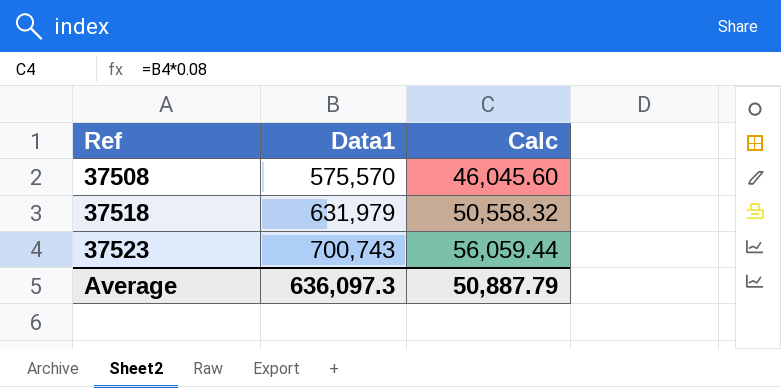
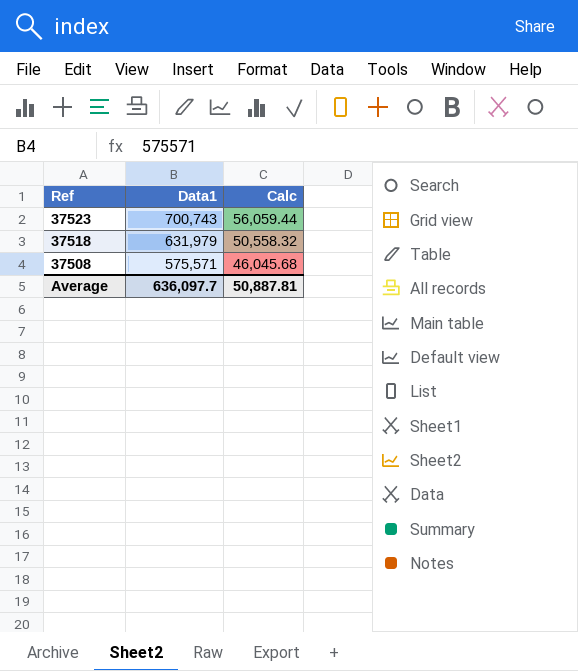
row order: Ref ascending -> Ref descending
37508 | Data1: 575,570 -> 575,571
37508 | Calc: 46,045.60 -> 46,045.68
Average | Data1: 636,097.3 -> 636,097.7
Average | Calc: 50,887.79 -> 50,887.81

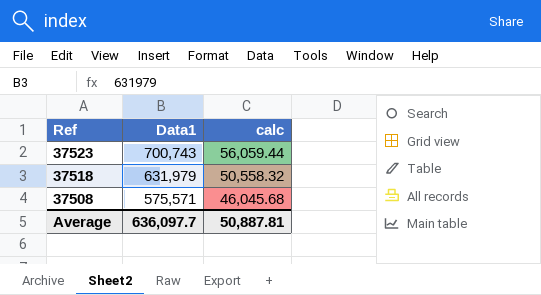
column name: Calc -> calc

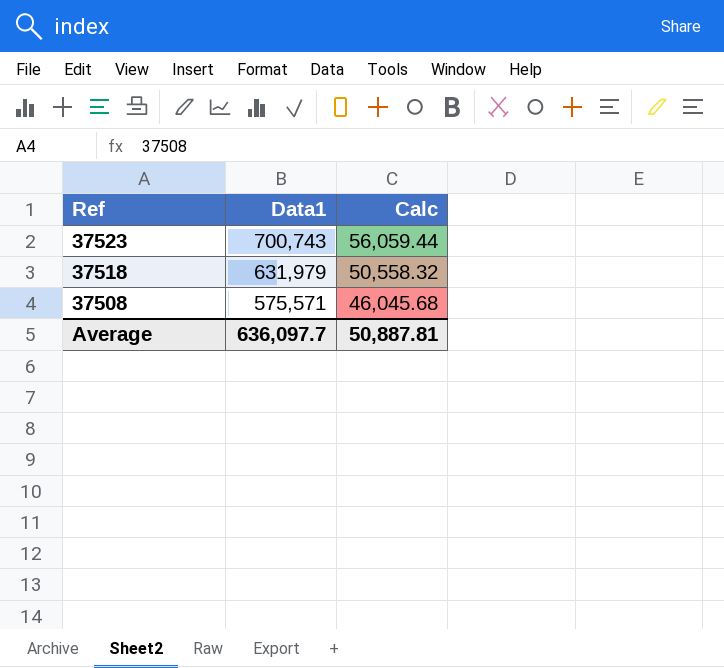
column name: calc -> Calc

